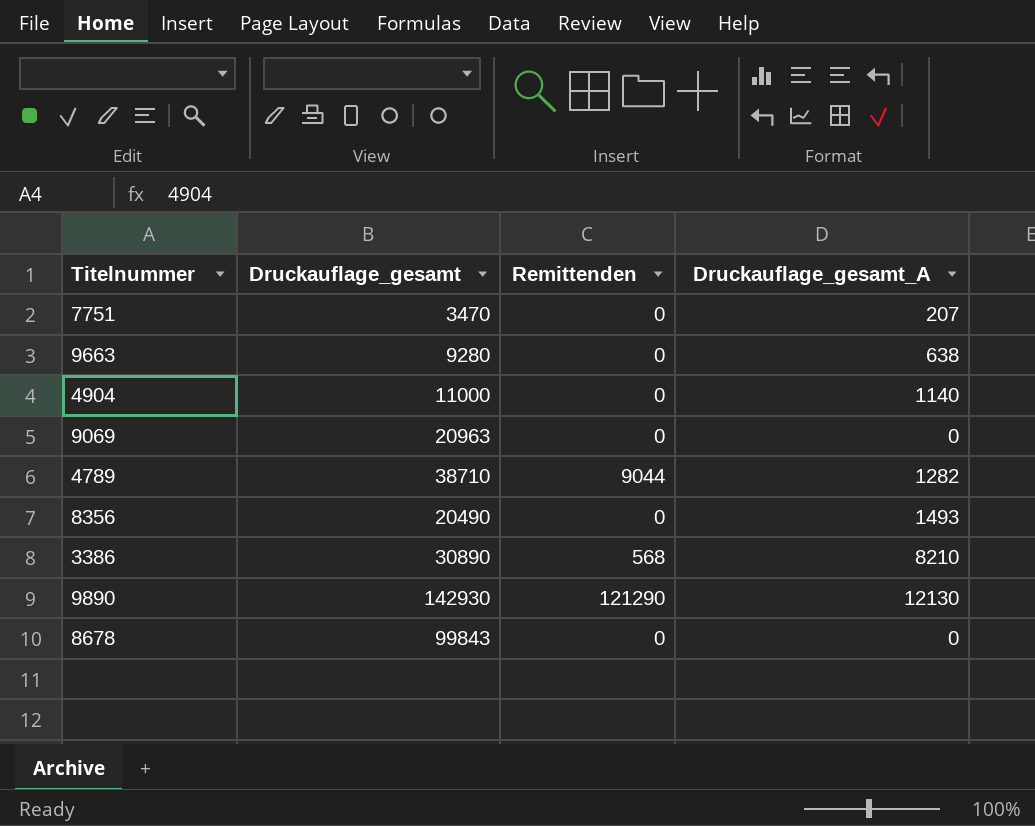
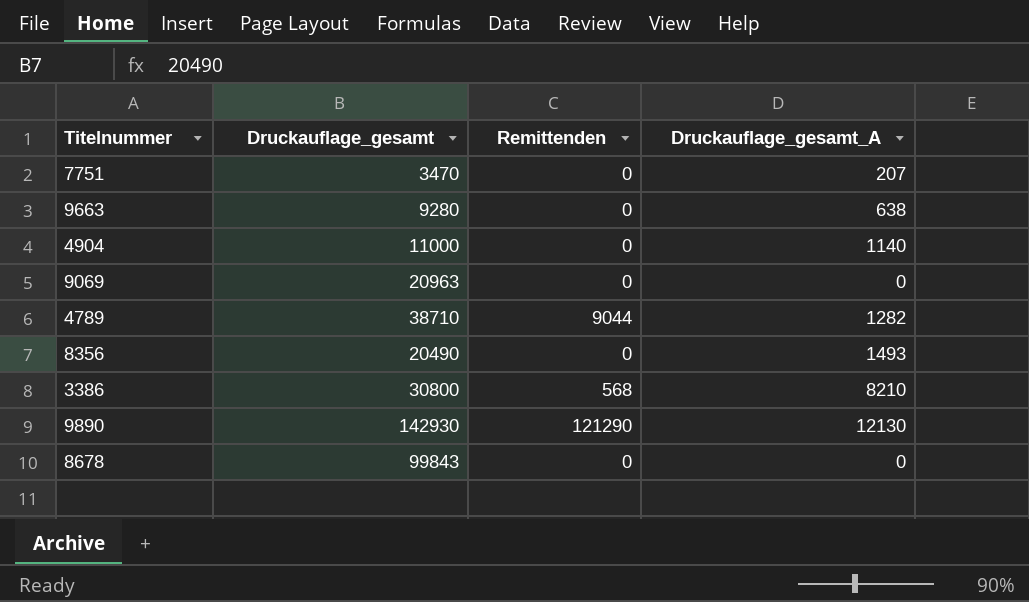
3386 | Druckauflage_gesamt: 30890 -> 30800

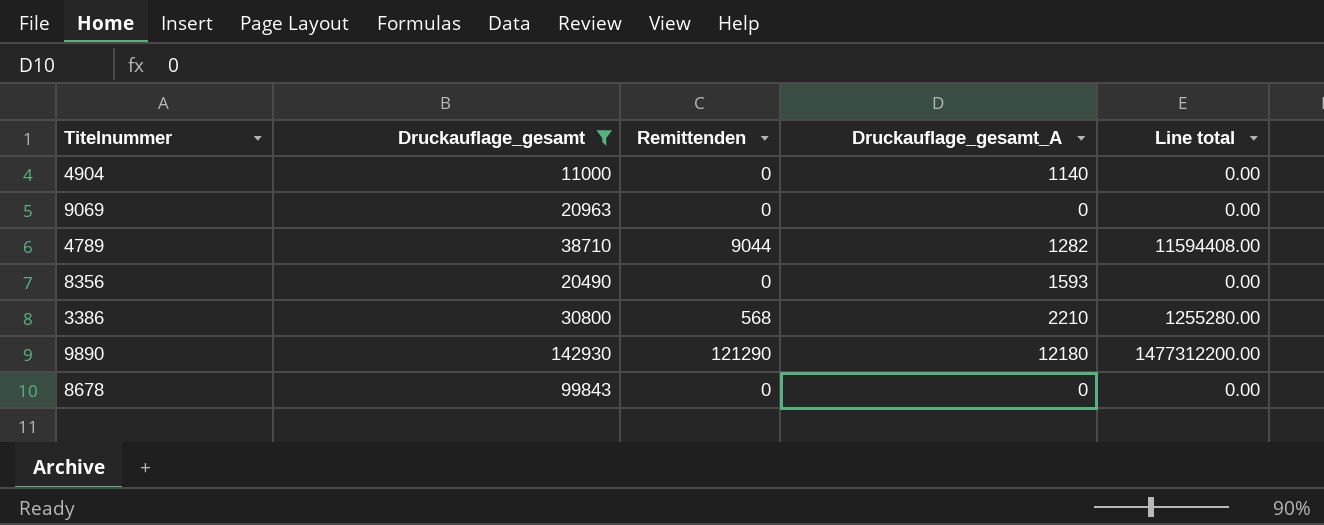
filter: none -> Druckauflage_gesamt >= 11000
column Line total | formula: none -> [Remittenden] * [Druckauflage_gesamt_A]
8356 | Druckauflage_gesamt_A: 1493 -> 1593
3386 | Druckauflage_gesamt_A: 8210 -> 2210
9890 | Druckauflage_gesamt_A: 12130 -> 12180

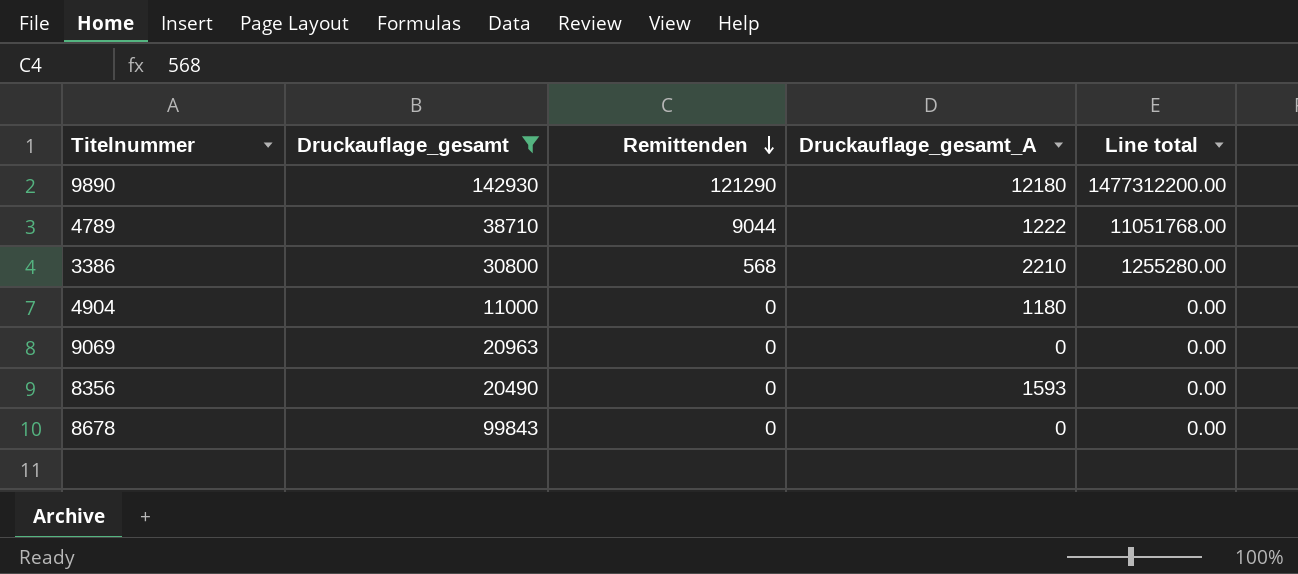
row order: none -> Remittenden descending
4789 | Druckauflage_gesamt_A: 1282 -> 1222
4789 | Line total: 11594408.00 -> 11051768.00
4904 | Druckauflage_gesamt_A: 1140 -> 1180

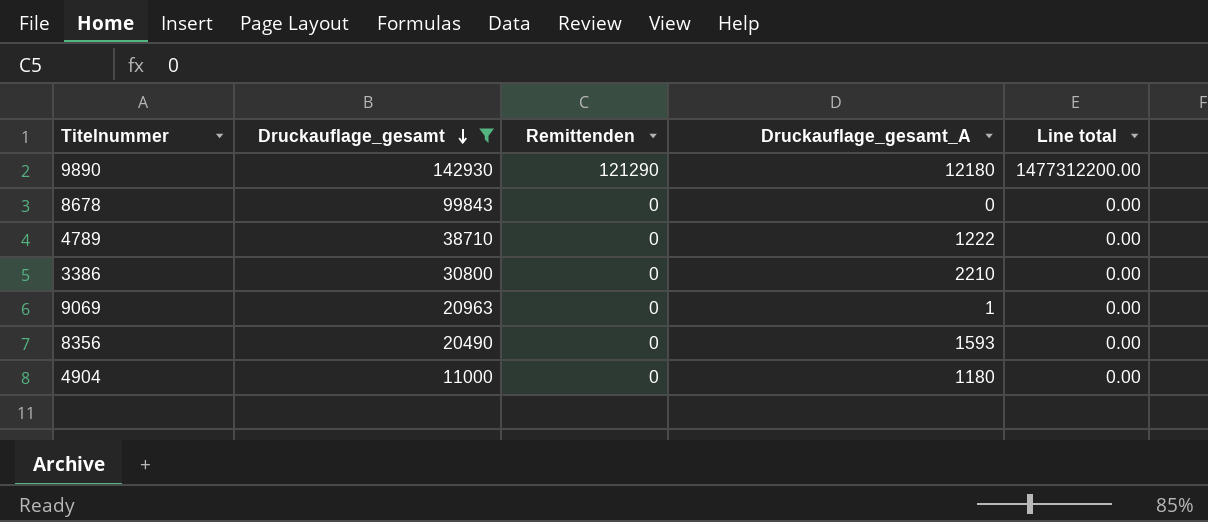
row order: Remittenden descending -> Druckauflage_gesamt descending
4789 | Remittenden: 9044 -> 0
4789 | Line total: 11051768.00 -> 0.00
3386 | Remittenden: 568 -> 0
3386 | Line total: 1255280.00 -> 0.00
9069 | Druckauflage_gesamt_A: 0 -> 1

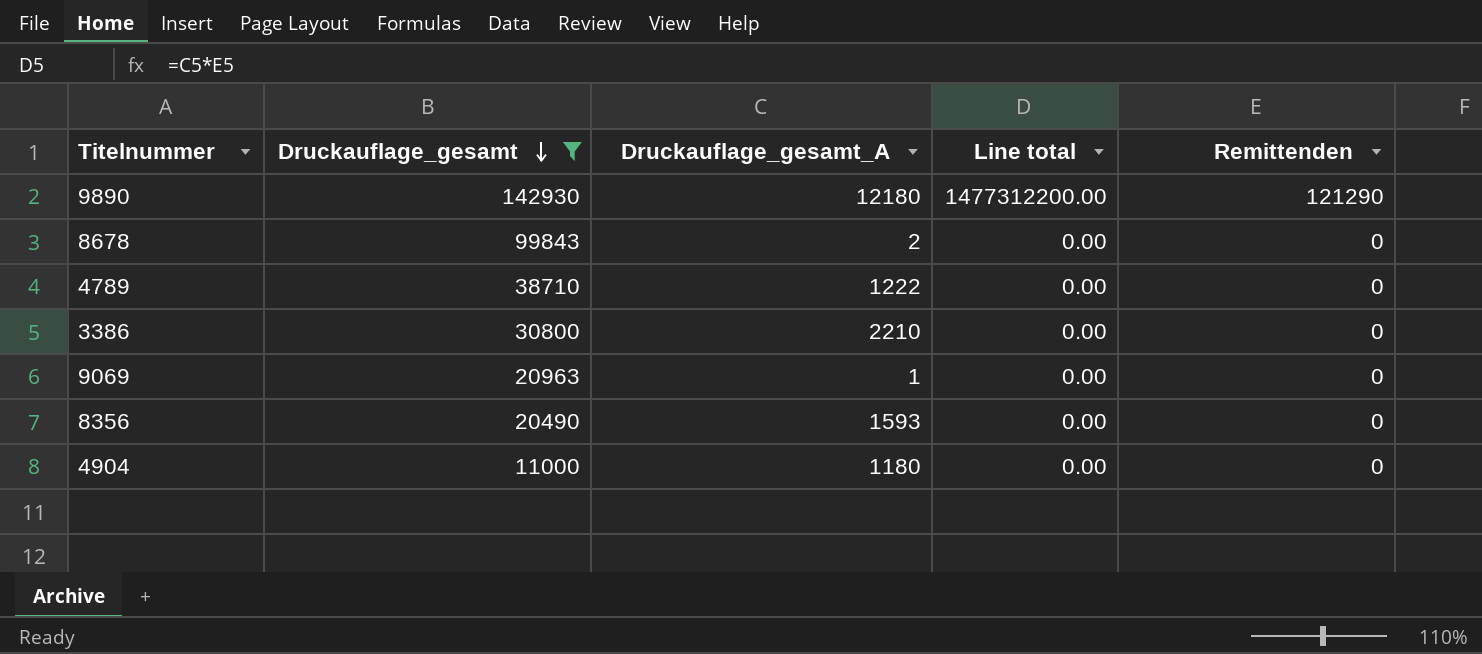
column Remittenden | position: 3 -> 5
8678 | Druckauflage_gesamt_A: 0 -> 2

